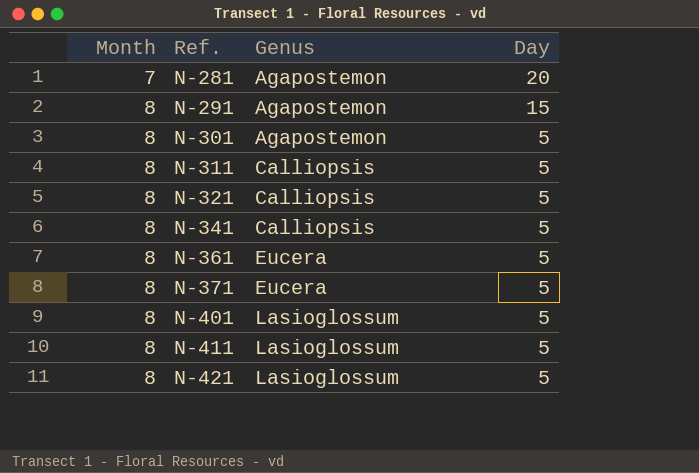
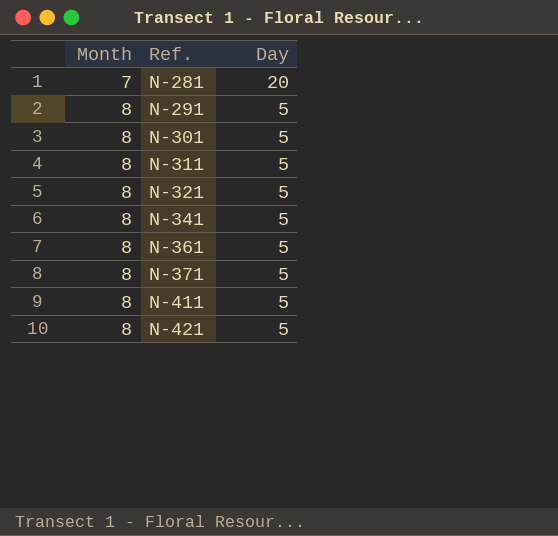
column Genus | position: 3 -> none
row N-401: 8 | Lasioglossum | 5 -> none
N-291 | Day: 15 -> 5

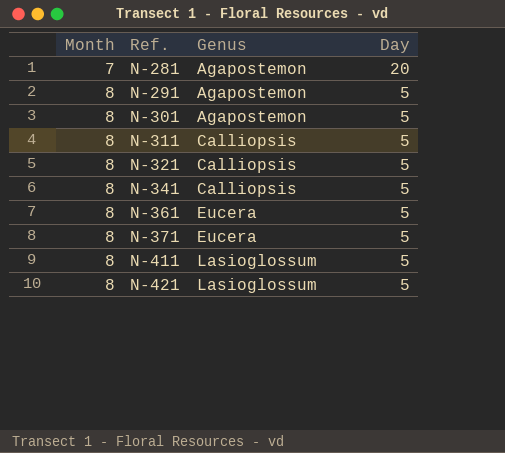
column Genus | position: none -> 3

